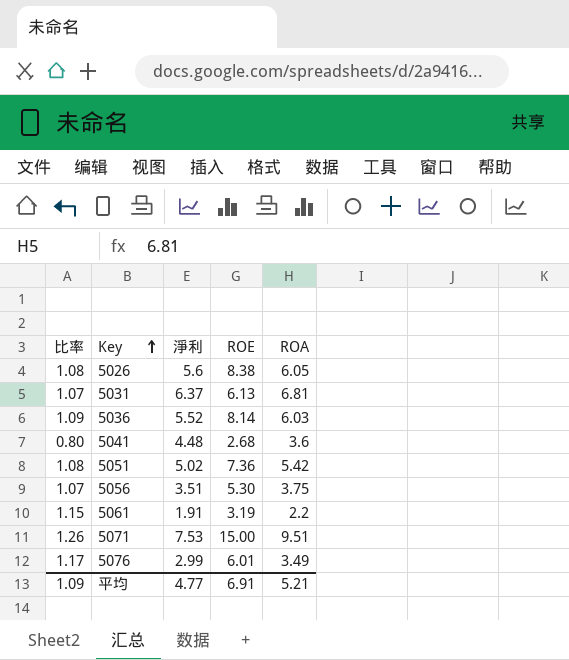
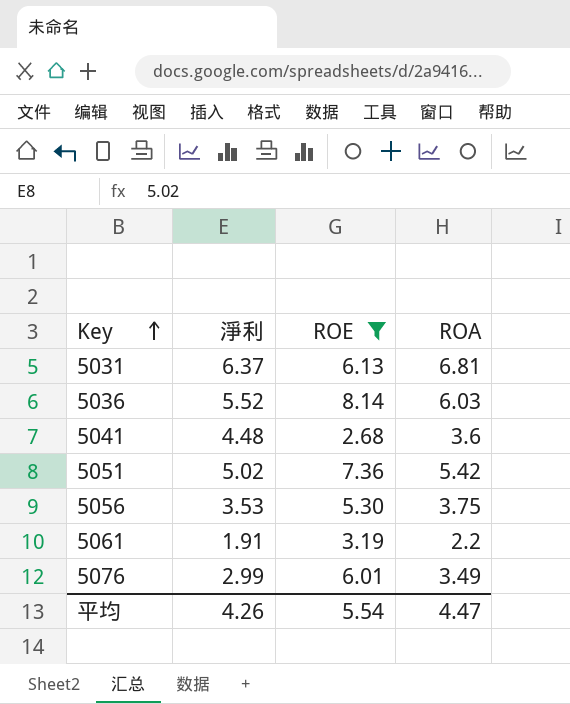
filter: none -> ROE <= 8.14
column 比率 | formula: [ROA] / [淨利] -> none
5056 | 淨利: 3.51 -> 3.53
平均 | 淨利: 4.77 -> 4.26
平均 | ROE: 6.91 -> 5.54
平均 | ROA: 5.21 -> 4.47

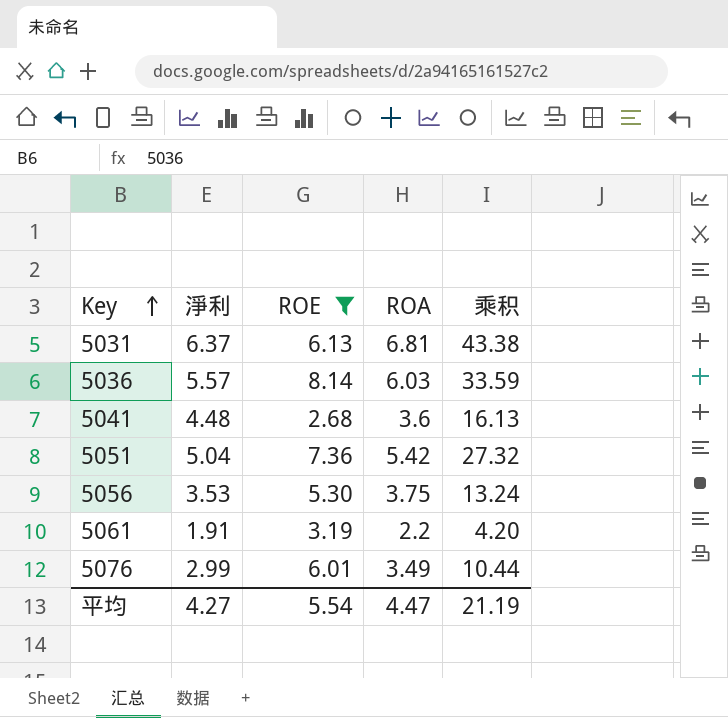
column 乘积 | formula: none -> [淨利] * [ROA]
5036 | 淨利: 5.52 -> 5.57
5051 | 淨利: 5.02 -> 5.04
平均 | 淨利: 4.26 -> 4.27

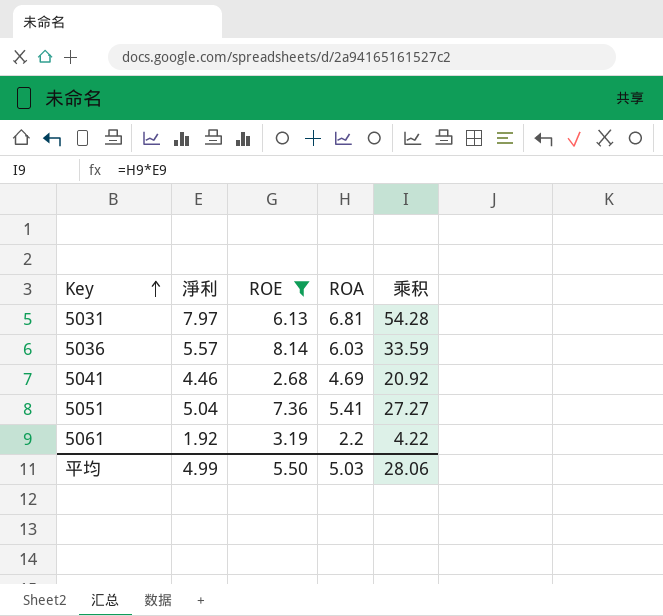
row 5056: 3.53 | 5.30 | 3.75 | 13.24 -> none
row 5076: 2.99 | 6.01 | 3.49 | 10.44 -> none
5031 | 淨利: 6.37 -> 7.97
5031 | 乘积: 43.38 -> 54.28
5041 | 淨利: 4.48 -> 4.46
5041 | ROA: 3.6 -> 4.69
5041 | 乘积: 16.13 -> 20.92
5051 | ROA: 5.42 -> 5.41
5051 | 乘积: 27.32 -> 27.27
5061 | 淨利: 1.91 -> 1.92
5061 | 乘积: 4.20 -> 4.22
平均 | 淨利: 4.27 -> 4.99
平均 | ROE: 5.54 -> 5.50
平均 | ROA: 4.47 -> 5.03
平均 | 乘积: 21.19 -> 28.06

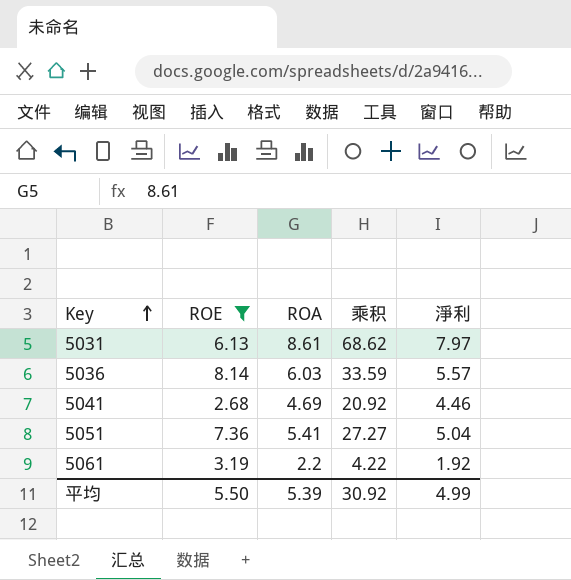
column 淨利 | position: 2 -> 5
5031 | ROA: 6.81 -> 8.61
5031 | 乘积: 54.28 -> 68.62
平均 | ROA: 5.03 -> 5.39
平均 | 乘积: 28.06 -> 30.92

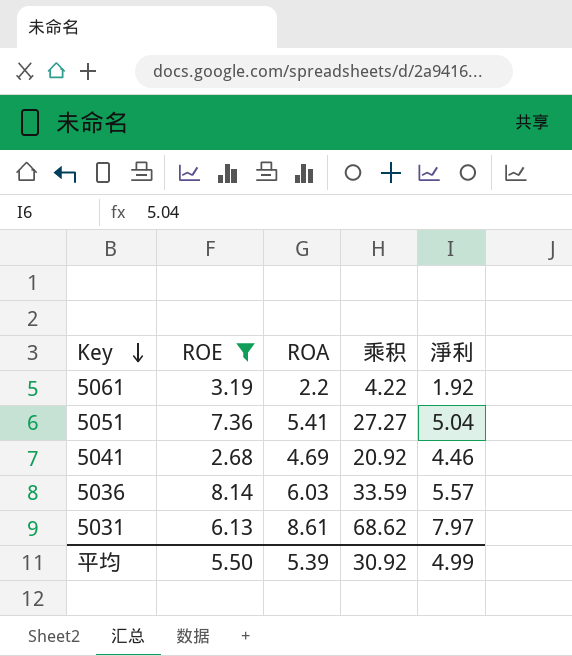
row order: Key ascending -> Key descending

